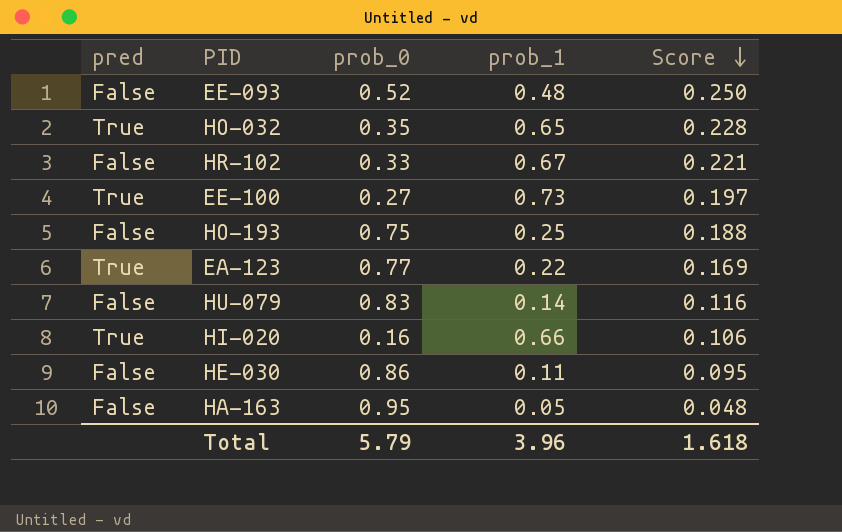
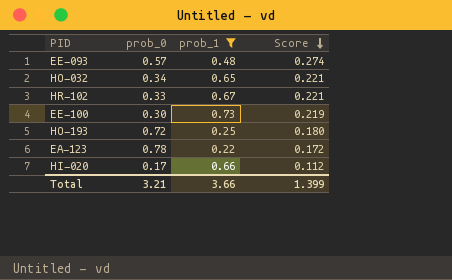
filter: none -> prob_1 >= 0.22
column pred | position: 1 -> none
EE-093 | prob_0: 0.52 -> 0.57
EE-093 | Score: 0.250 -> 0.274
HO-032 | prob_0: 0.35 -> 0.34
HO-032 | Score: 0.228 -> 0.221
EE-100 | prob_0: 0.27 -> 0.30
EE-100 | Score: 0.197 -> 0.219
HO-193 | prob_0: 0.75 -> 0.72
HO-193 | Score: 0.188 -> 0.180
EA-123 | prob_0: 0.77 -> 0.78
EA-123 | Score: 0.169 -> 0.172
HI-020 | prob_0: 0.16 -> 0.17
HI-020 | Score: 0.106 -> 0.112
Total | prob_0: 5.79 -> 3.21
Total | prob_1: 3.96 -> 3.66
Total | Score: 1.618 -> 1.399

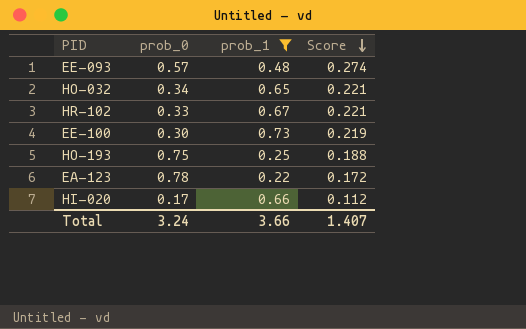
HO-193 | prob_0: 0.72 -> 0.75
HO-193 | Score: 0.180 -> 0.188
Total | prob_0: 3.21 -> 3.24
Total | Score: 1.399 -> 1.407

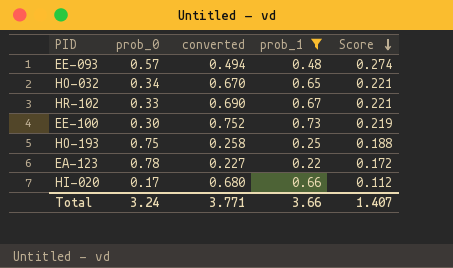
column converted | formula: none -> [prob_1] * 1.03

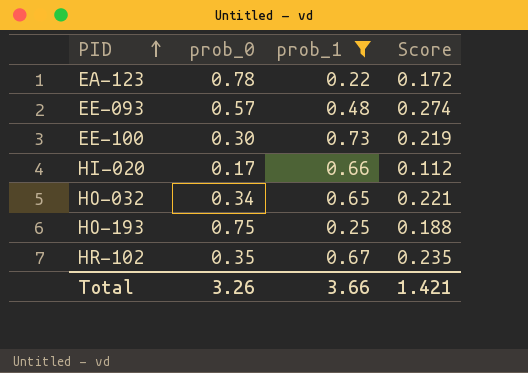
row order: Score descending -> PID ascending
column converted | formula: [prob_1] * 1.03 -> none
HR-102 | prob_0: 0.33 -> 0.35
HR-102 | Score: 0.221 -> 0.235
Total | prob_0: 3.24 -> 3.26
Total | Score: 1.407 -> 1.421

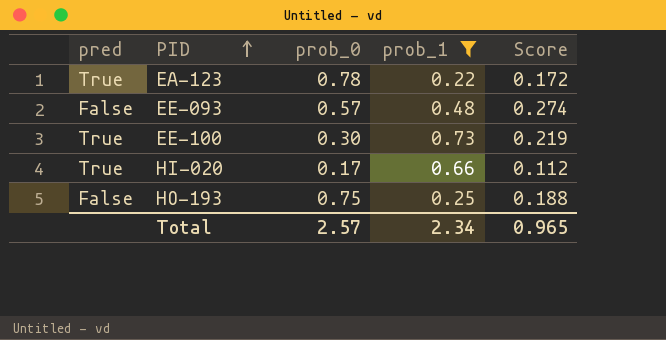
column pred | position: none -> 1
row HO-032: 0.34 | 0.65 | 0.221 -> none
row HR-102: 0.35 | 0.67 | 0.235 -> none
Total | prob_0: 3.26 -> 2.57
Total | prob_1: 3.66 -> 2.34
Total | Score: 1.421 -> 0.965

